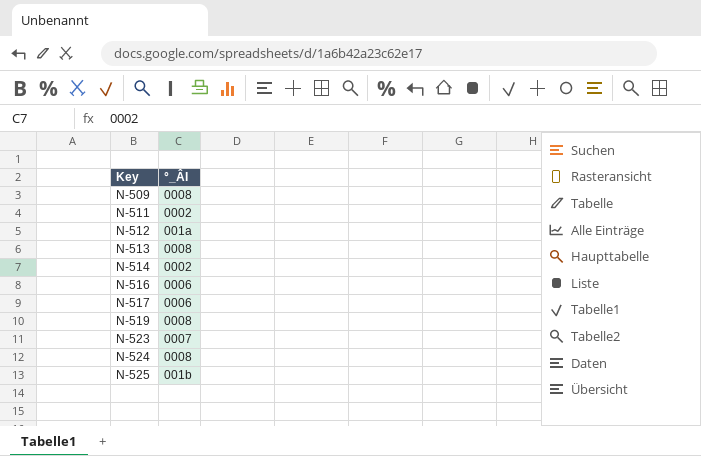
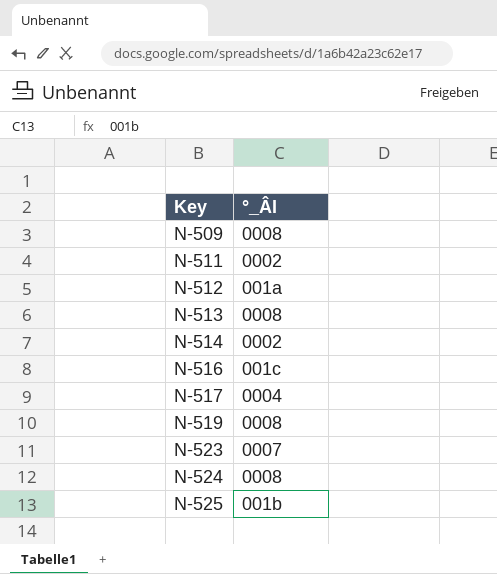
N-516 | °_ÂI: 0006 -> 001c
N-517 | °_ÂI: 0006 -> 0004

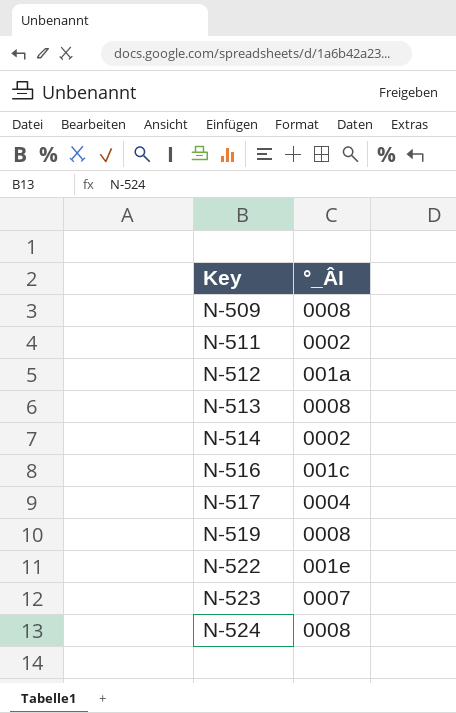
row N-525: 001b -> none
row N-522: none -> 001e

